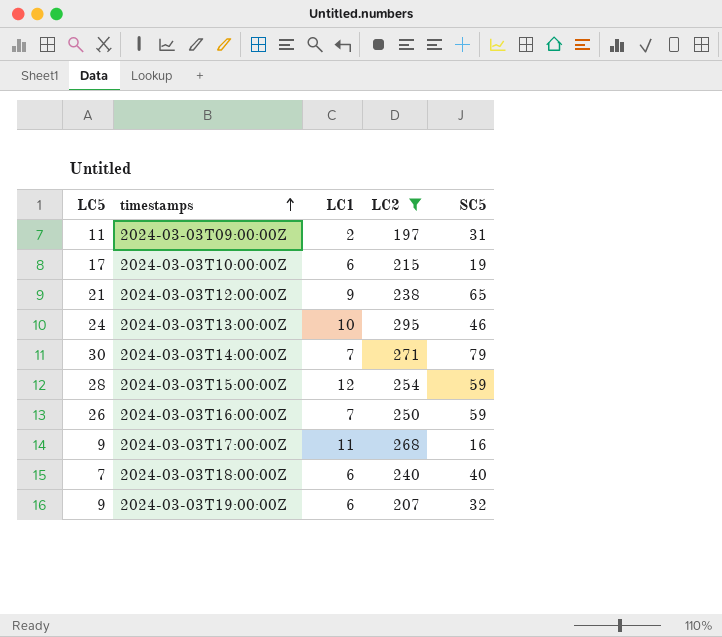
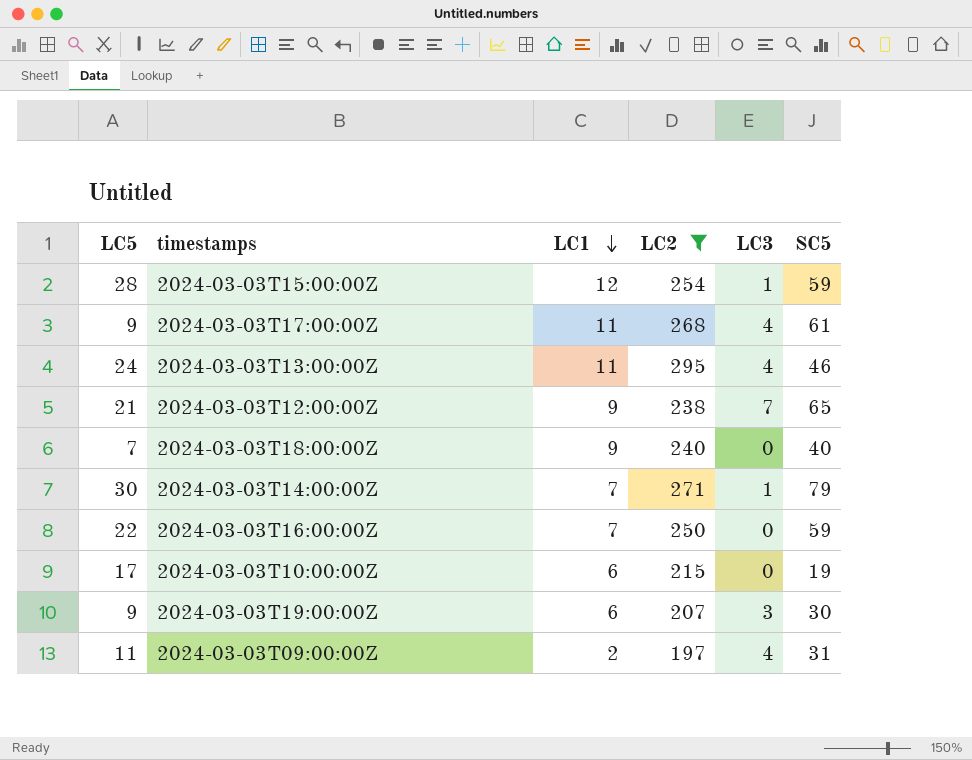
row order: timestamps ascending -> LC1 descending
column LC3 | position: none -> 5
2024-03-03T17:00:00Z | SC5: 16 -> 61
2024-03-03T13:00:00Z | LC1: 10 -> 11
2024-03-03T18:00:00Z | LC1: 6 -> 9
2024-03-03T16:00:00Z | LC5: 26 -> 22
2024-03-03T19:00:00Z | SC5: 32 -> 30

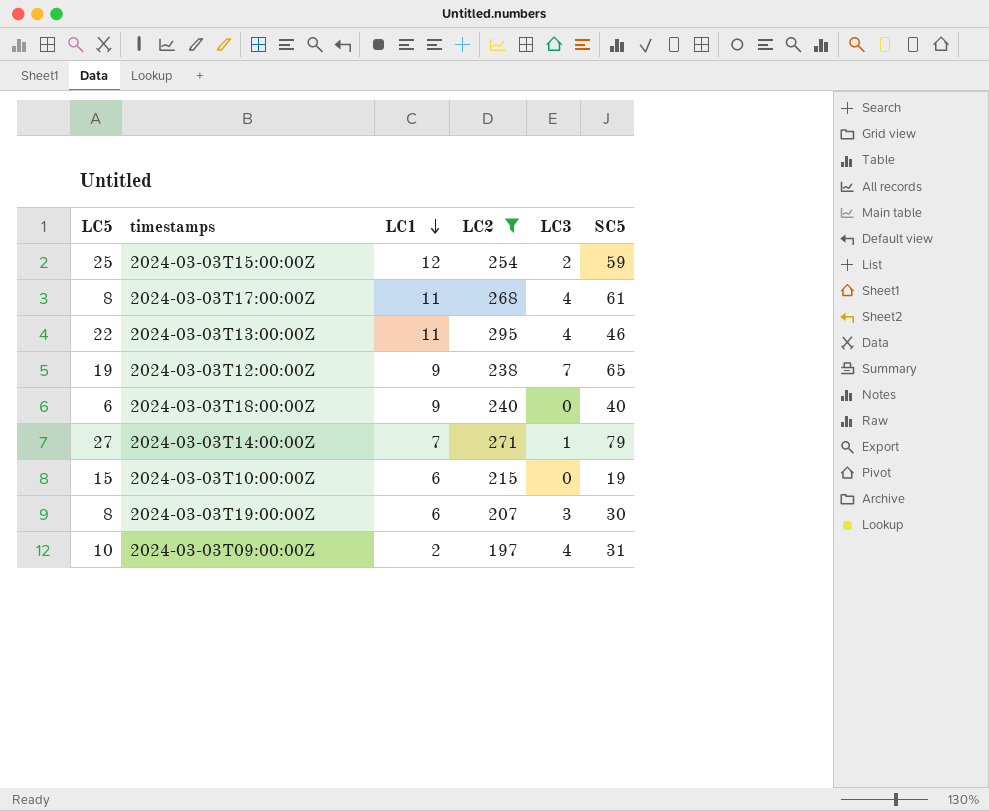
row 2024-03-03T16:00:00Z: 22 | 7 | 250 | 0 | 59 -> none
2024-03-03T15:00:00Z | LC5: 28 -> 25
2024-03-03T15:00:00Z | LC3: 1 -> 2
2024-03-03T17:00:00Z | LC5: 9 -> 8
2024-03-03T13:00:00Z | LC5: 24 -> 22
2024-03-03T12:00:00Z | LC5: 21 -> 19
2024-03-03T18:00:00Z | LC5: 7 -> 6
2024-03-03T14:00:00Z | LC5: 30 -> 27
2024-03-03T10:00:00Z | LC5: 17 -> 15
2024-03-03T19:00:00Z | LC5: 9 -> 8
2024-03-03T09:00:00Z | LC5: 11 -> 10

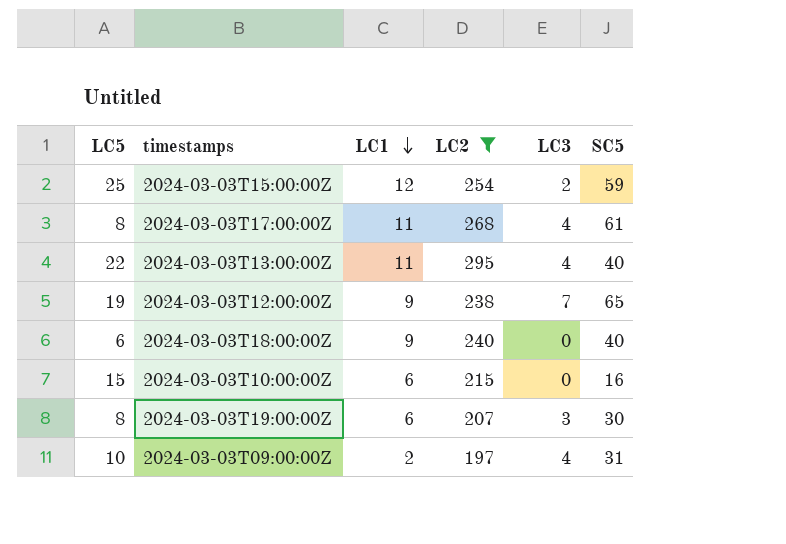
row 2024-03-03T14:00:00Z: 27 | 7 | 271 | 1 | 79 -> none
2024-03-03T13:00:00Z | SC5: 46 -> 40
2024-03-03T10:00:00Z | SC5: 19 -> 16

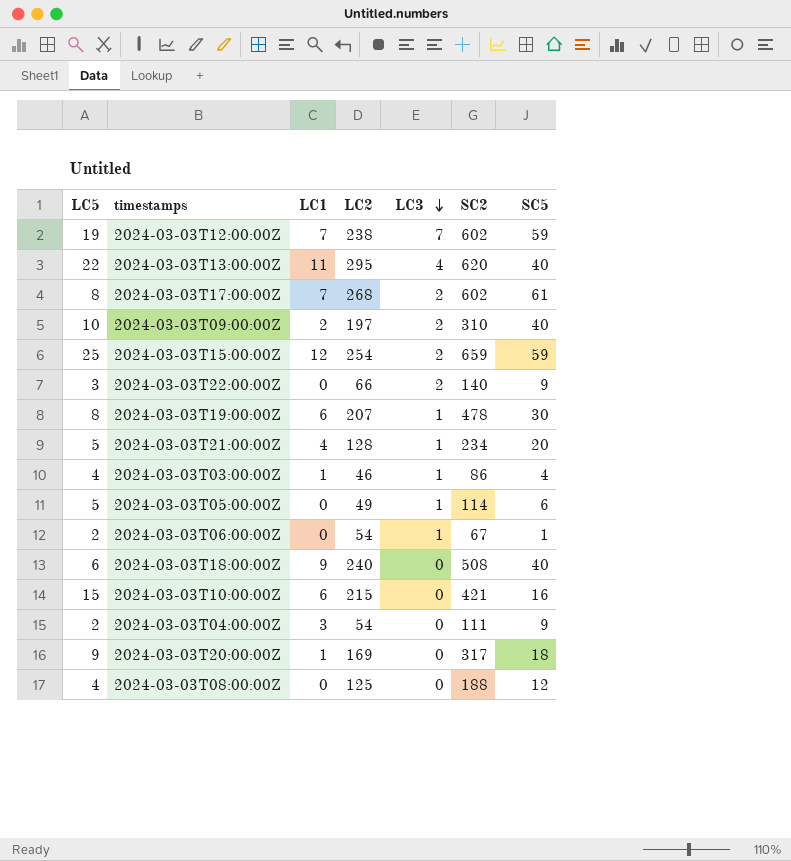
filter: LC2 >= 197 -> none
row order: LC1 descending -> LC3 descending
column SC2 | position: none -> 6
2024-03-03T12:00:00Z | LC1: 9 -> 7
2024-03-03T12:00:00Z | SC5: 65 -> 59
2024-03-03T17:00:00Z | LC1: 11 -> 7
2024-03-03T17:00:00Z | LC3: 4 -> 2
2024-03-03T09:00:00Z | LC3: 4 -> 2
2024-03-03T09:00:00Z | SC5: 31 -> 40
2024-03-03T19:00:00Z | LC3: 3 -> 1

